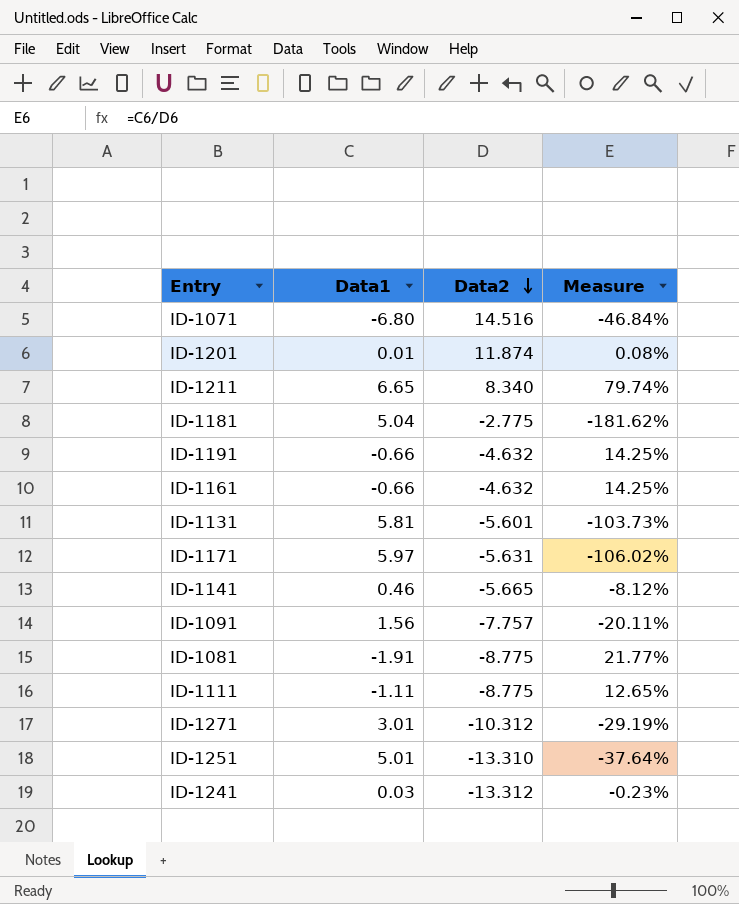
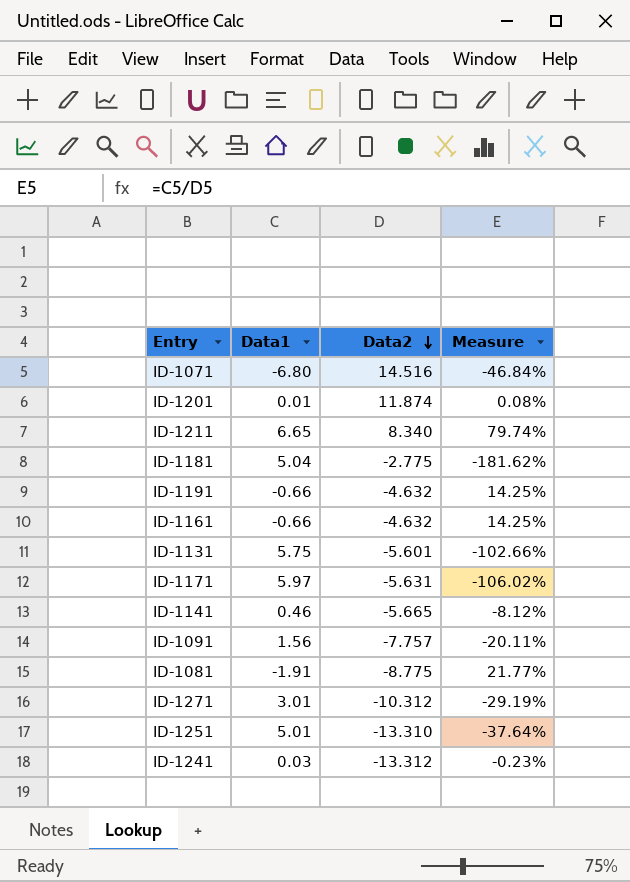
row ID-1111: -1.11 | -8.775 | 12.65% -> none
ID-1131 | Data1: 5.81 -> 5.75
ID-1131 | Measure: -103.73% -> -102.66%

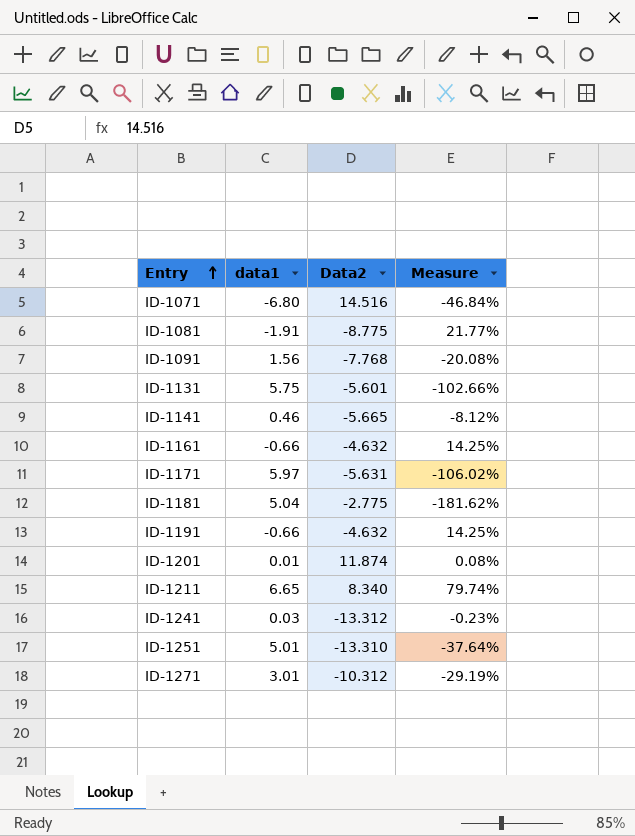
row order: Data2 descending -> Entry ascending
column name: Data1 -> data1
ID-1091 | Data2: -7.757 -> -7.768
ID-1091 | Measure: -20.11% -> -20.08%

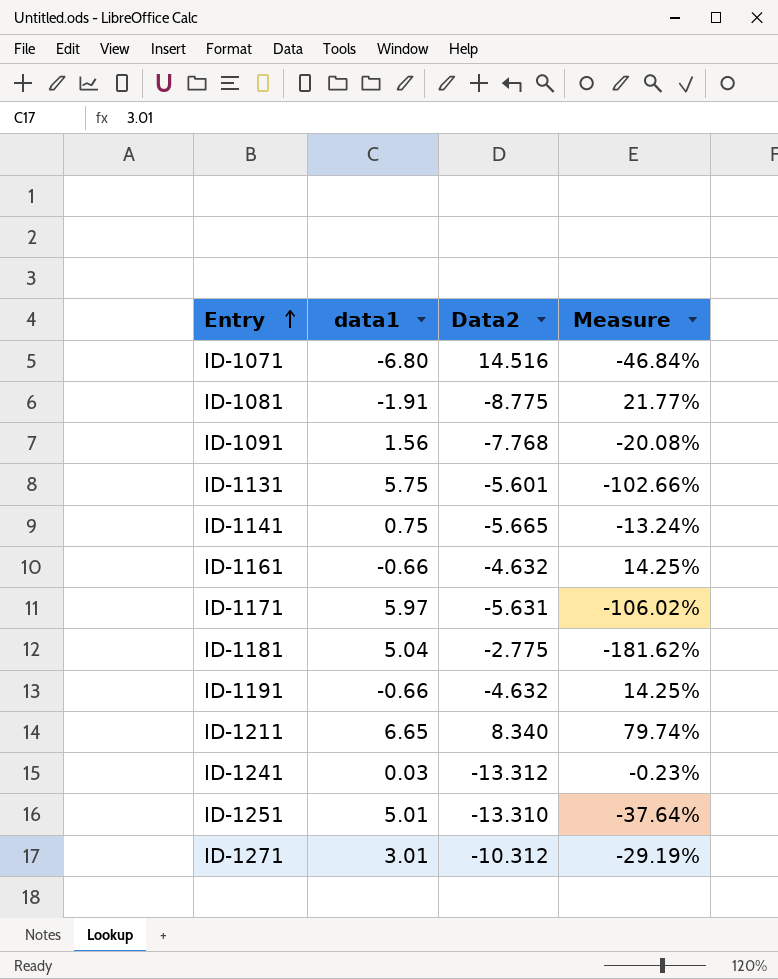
row ID-1201: 0.01 | 11.874 | 0.08% -> none
ID-1141 | data1: 0.46 -> 0.75
ID-1141 | Measure: -8.12% -> -13.24%

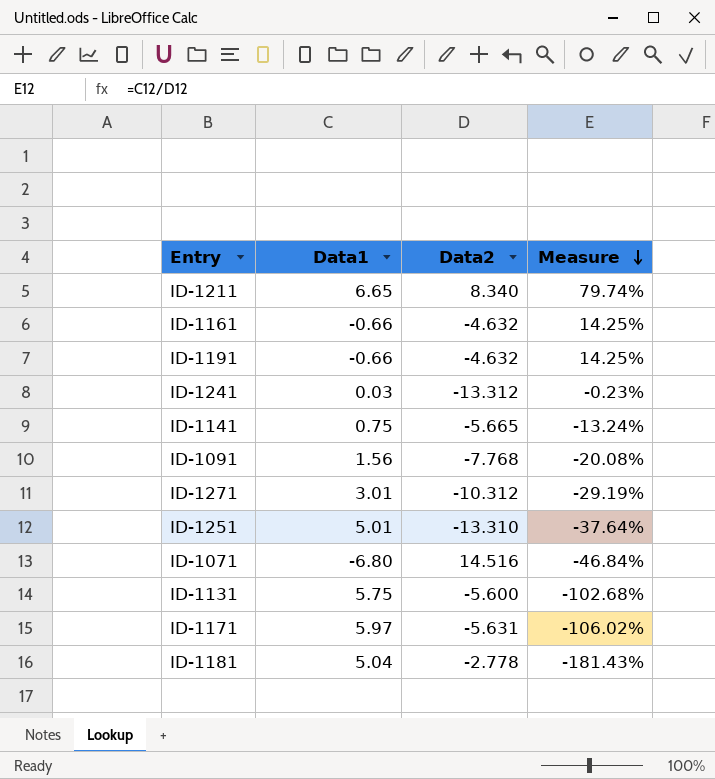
row order: Entry ascending -> Measure descending
column name: data1 -> Data1
row ID-1081: -1.91 | -8.775 | 21.77% -> none
ID-1131 | Data2: -5.601 -> -5.600
ID-1131 | Measure: -102.66% -> -102.68%
ID-1181 | Data2: -2.775 -> -2.778
ID-1181 | Measure: -181.62% -> -181.43%

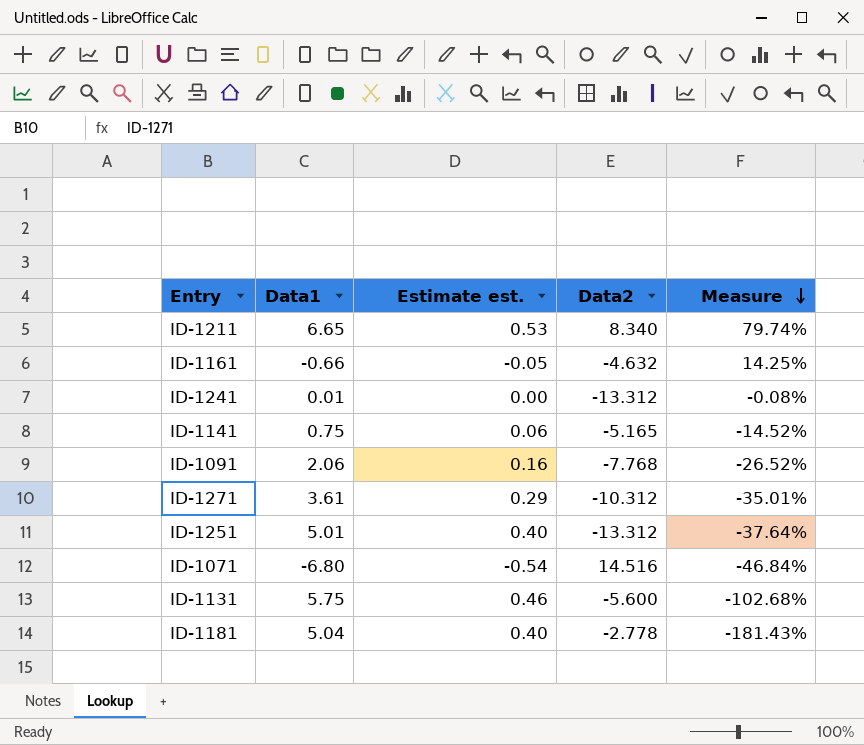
column Estimate est. | formula: none -> [Data1] * 0.08
row ID-1191: -0.66 | -4.632 | 14.25% -> none
row ID-1171: 5.97 | -5.631 | -106.02% -> none
ID-1241 | Data1: 0.03 -> 0.01
ID-1241 | Measure: -0.23% -> -0.08%
ID-1141 | Data2: -5.665 -> -5.165
ID-1141 | Measure: -13.24% -> -14.52%
ID-1091 | Data1: 1.56 -> 2.06
ID-1091 | Measure: -20.08% -> -26.52%
ID-1271 | Data1: 3.01 -> 3.61
ID-1271 | Measure: -29.19% -> -35.01%
ID-1251 | Data2: -13.310 -> -13.312

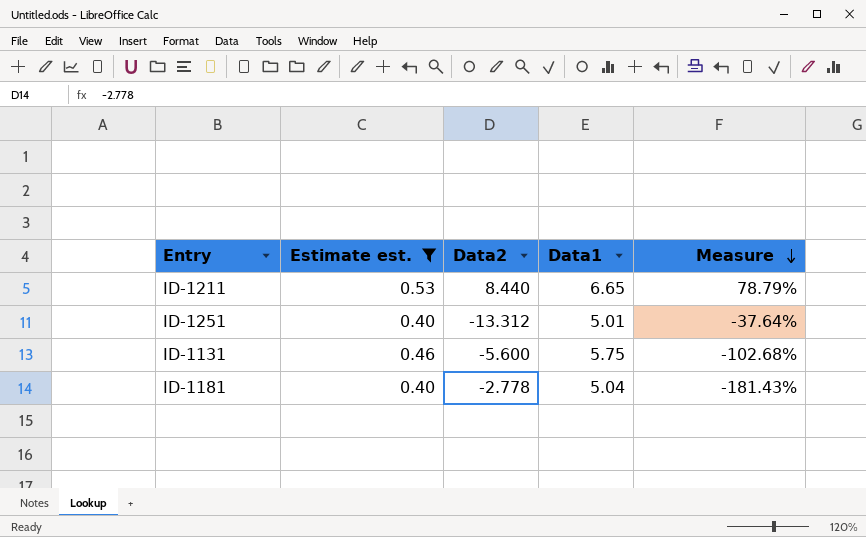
filter: none -> Estimate est. >= 0.40
column Data1 | position: 2 -> 4
ID-1211 | Data2: 8.340 -> 8.440
ID-1211 | Measure: 79.74% -> 78.79%

